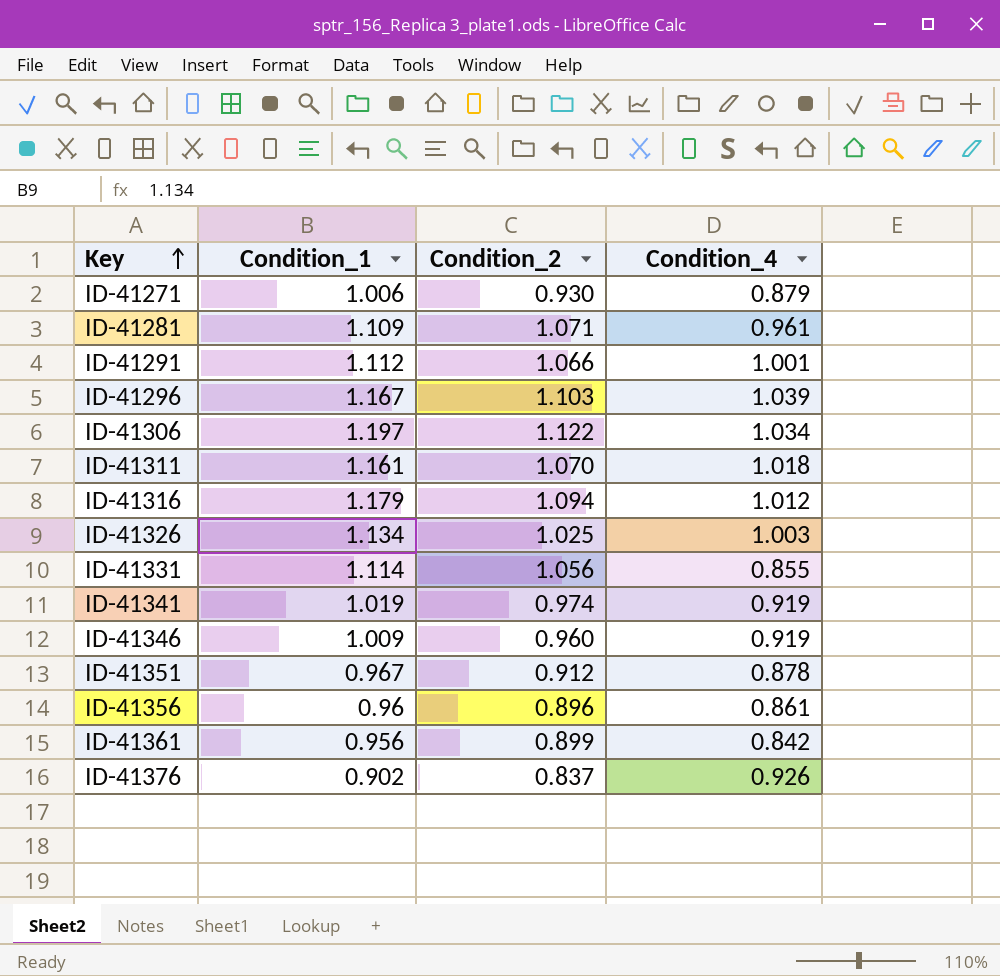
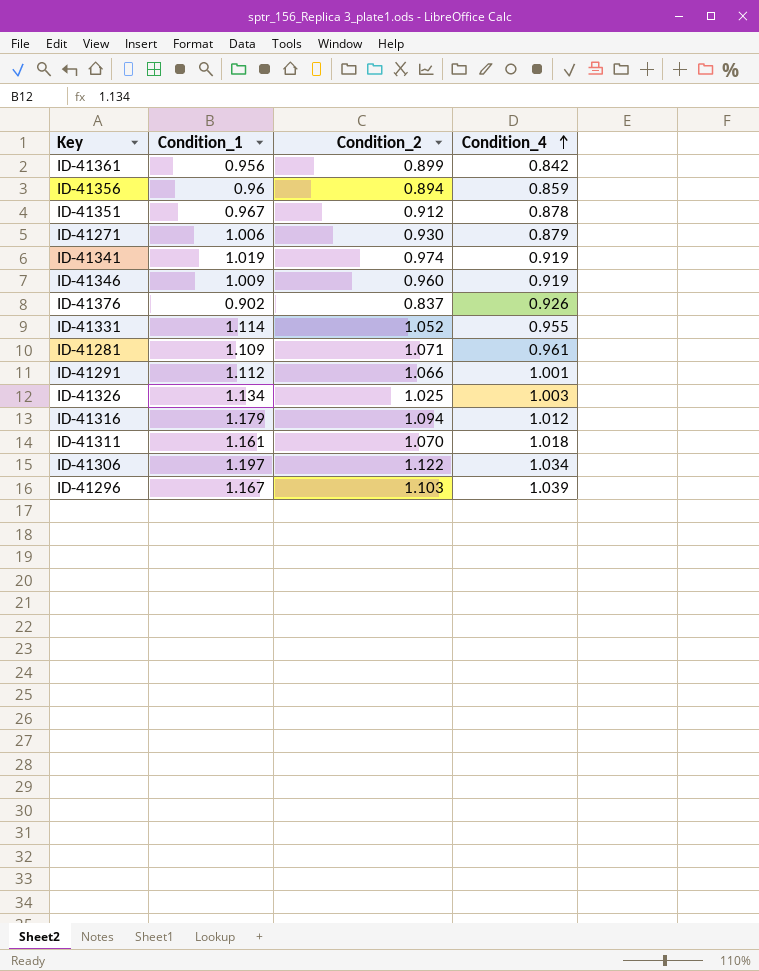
row order: Key ascending -> Condition_4 ascending
ID-41356 | Condition_2: 0.896 -> 0.894
ID-41356 | Condition_4: 0.861 -> 0.859
ID-41331 | Condition_2: 1.056 -> 1.052
ID-41331 | Condition_4: 0.855 -> 0.955

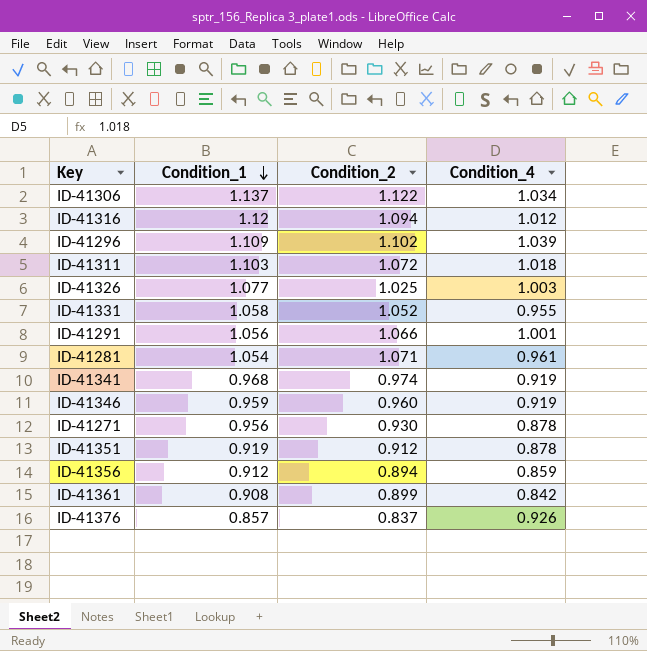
row order: Condition_4 ascending -> Condition_1 descending
ID-41306 | Condition_1: 1.197 -> 1.137
ID-41316 | Condition_1: 1.179 -> 1.12
ID-41296 | Condition_1: 1.167 -> 1.109
ID-41296 | Condition_2: 1.103 -> 1.102
ID-41311 | Condition_1: 1.161 -> 1.103
ID-41311 | Condition_2: 1.070 -> 1.072
ID-41326 | Condition_1: 1.134 -> 1.077
ID-41331 | Condition_1: 1.114 -> 1.058
ID-41291 | Condition_1: 1.112 -> 1.056
ID-41281 | Condition_1: 1.109 -> 1.054
ID-41341 | Condition_1: 1.019 -> 0.968
ID-41346 | Condition_1: 1.009 -> 0.959
ID-41271 | Condition_1: 1.006 -> 0.956
ID-41271 | Condition_4: 0.879 -> 0.878
ID-41351 | Condition_1: 0.967 -> 0.919
ID-41356 | Condition_1: 0.96 -> 0.912
ID-41361 | Condition_1: 0.956 -> 0.908
ID-41376 | Condition_1: 0.902 -> 0.857

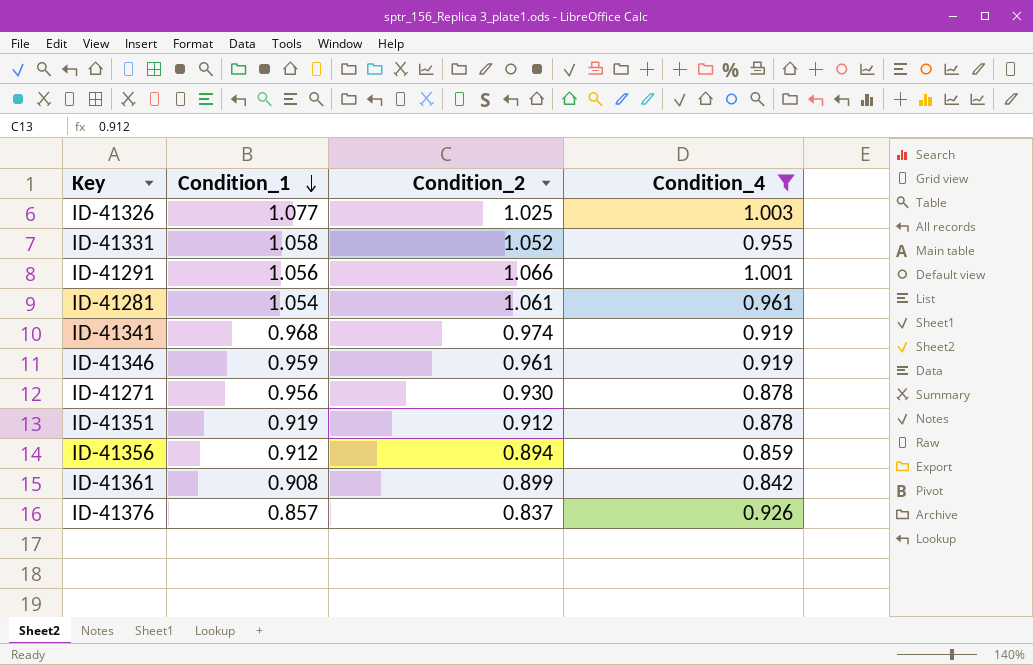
filter: none -> Condition_4 <= 1.003
ID-41281 | Condition_2: 1.071 -> 1.061
ID-41346 | Condition_2: 0.960 -> 0.961

